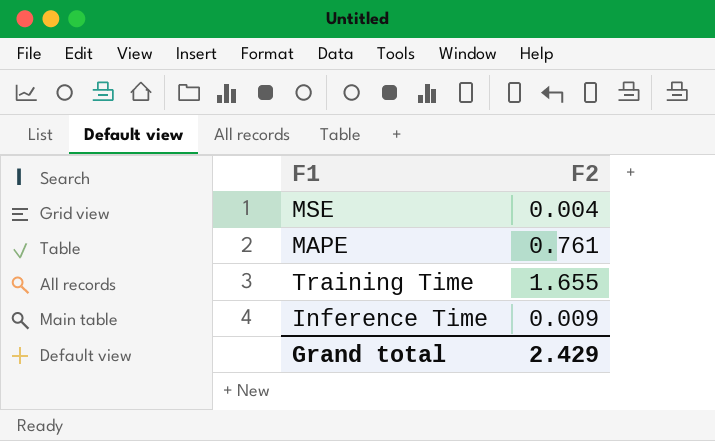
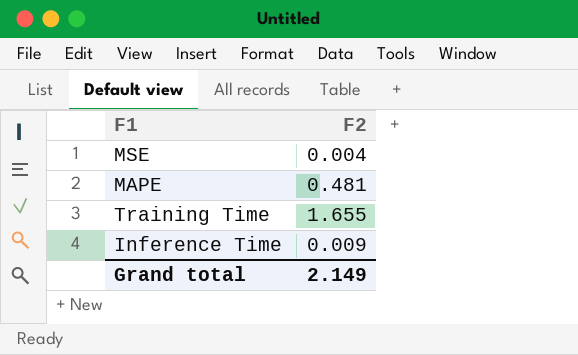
MAPE | F2: 0.761 -> 0.481
Grand total | F2: 2.429 -> 2.149

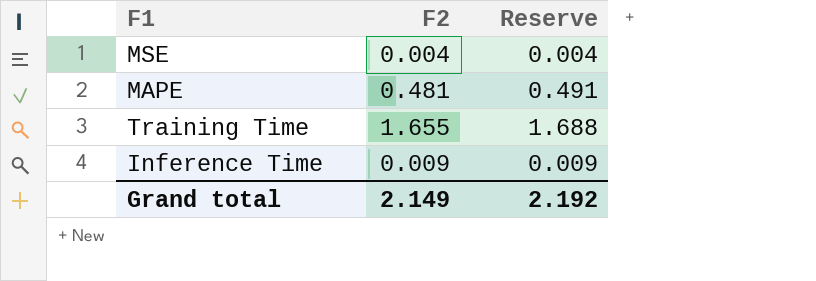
column Reserve | formula: none -> [F2] * 1.02

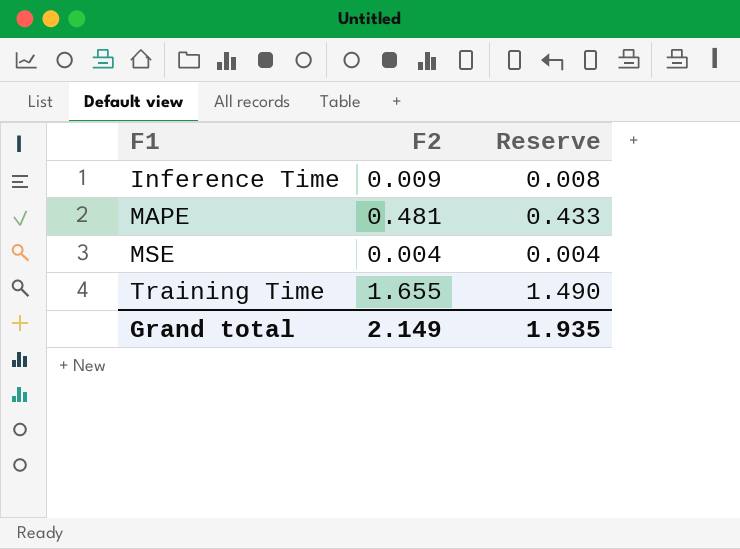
row order: none -> F1 ascending
column Reserve | formula: [F2] * 1.02 -> [F2] * 0.9
Grand total | Reserve: 2.192 -> 1.935

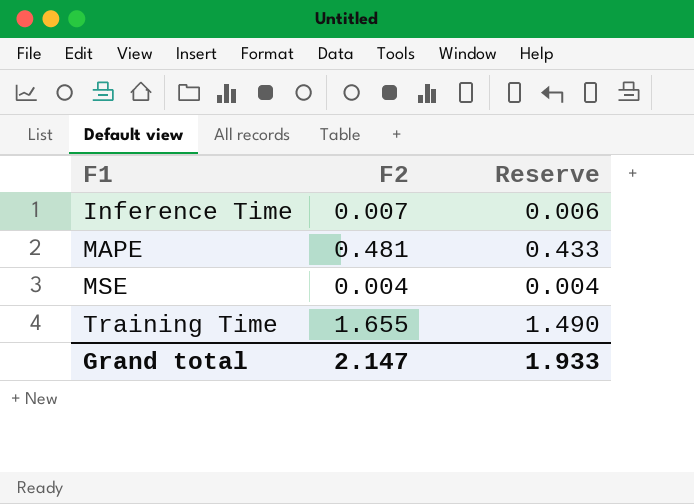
Inference Time | F2: 0.009 -> 0.007
Inference Time | Reserve: 0.008 -> 0.006
Grand total | F2: 2.149 -> 2.147
Grand total | Reserve: 1.935 -> 1.933

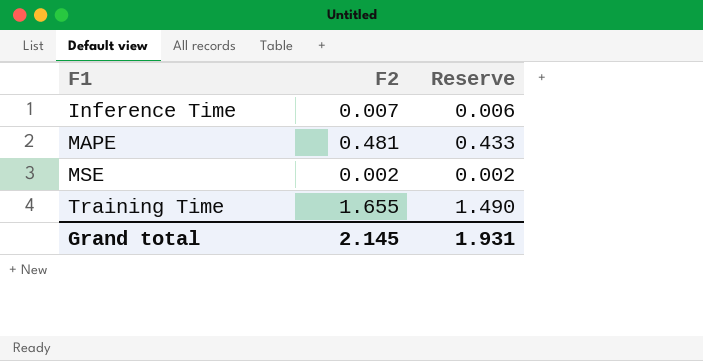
MSE | F2: 0.004 -> 0.002
MSE | Reserve: 0.004 -> 0.002
Grand total | F2: 2.147 -> 2.145
Grand total | Reserve: 1.933 -> 1.931

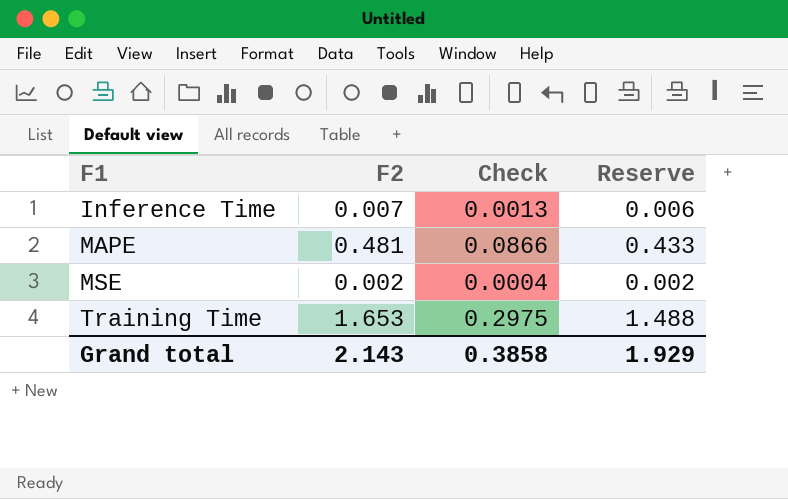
column Check | formula: none -> [F2] * 0.18
Training Time | F2: 1.655 -> 1.653
Training Time | Reserve: 1.490 -> 1.488
Grand total | F2: 2.145 -> 2.143
Grand total | Reserve: 1.931 -> 1.929

